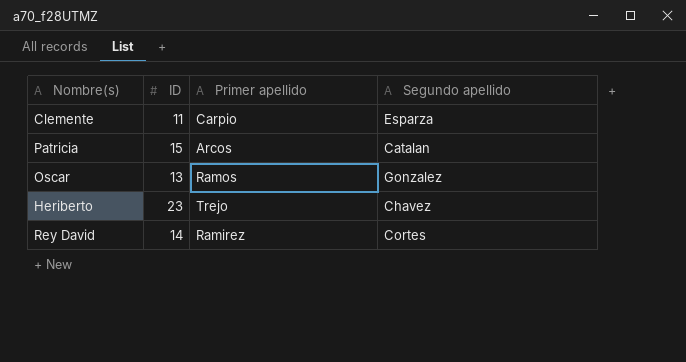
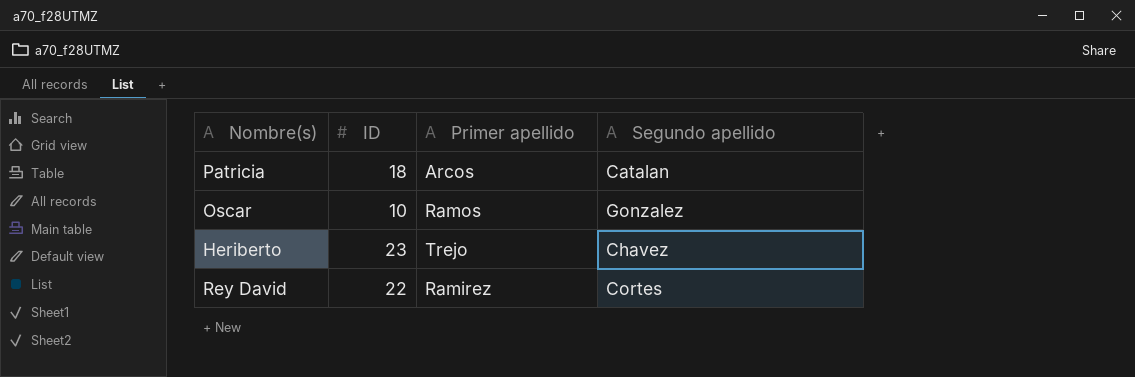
row Clemente: 11 | Carpio | Esparza -> none
Patricia | ID: 15 -> 18
Oscar | ID: 13 -> 10
Rey David | ID: 14 -> 22

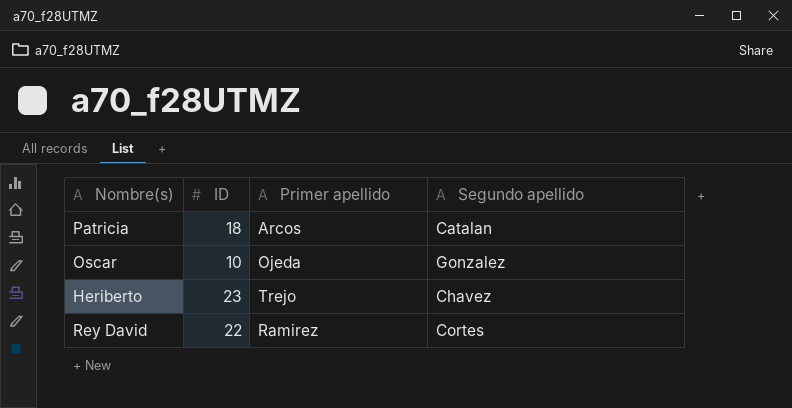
Oscar | Primer apellido: Ramos -> Ojeda

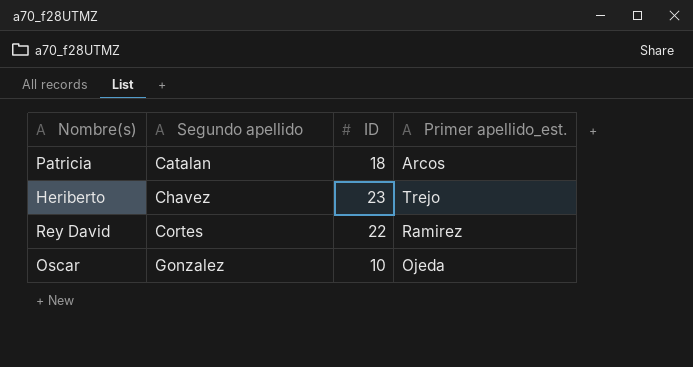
row order: none -> Segundo apellido ascending
column Segundo apellido | position: 4 -> 2
column name: Primer apellido -> Primer apellido_est.

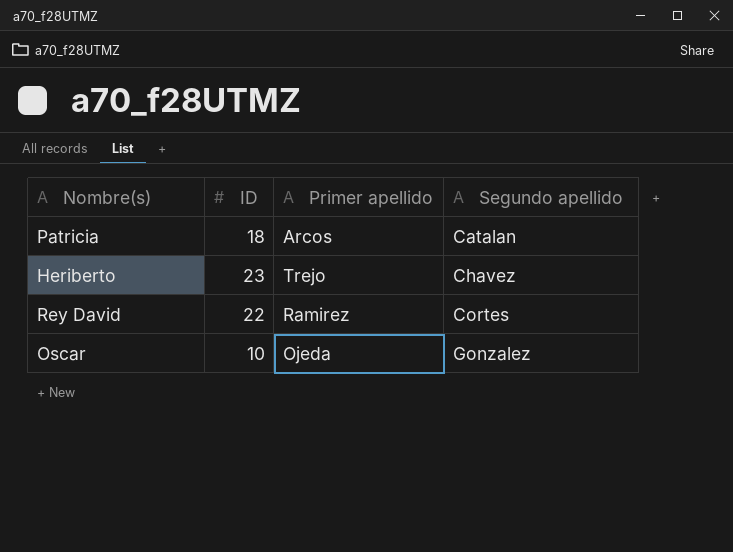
column name: Primer apellido_est. -> Primer apellido
column Segundo apellido | position: 2 -> 4

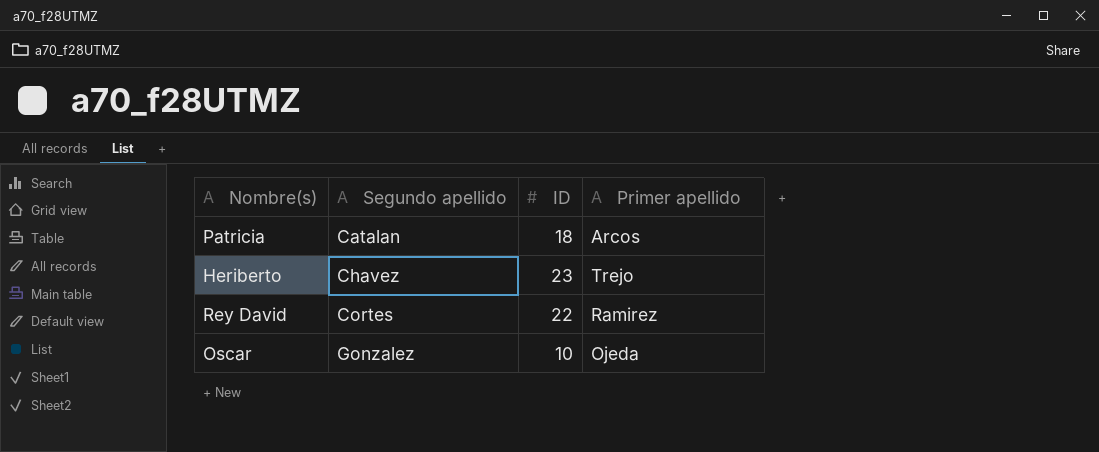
column Segundo apellido | position: 4 -> 2

